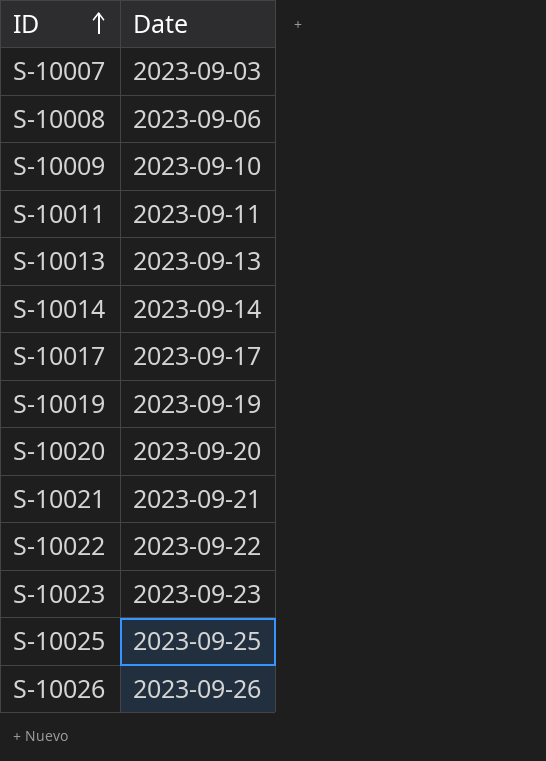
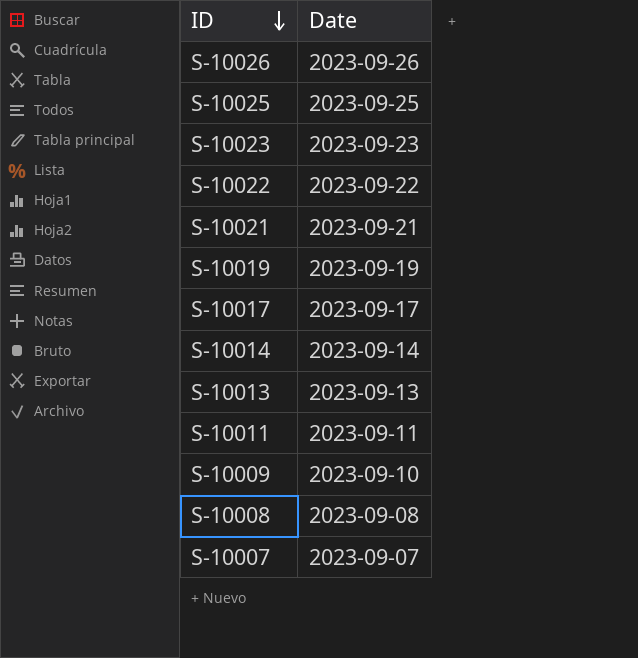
row order: ID ascending -> ID descending
row S-10020: 2023-09-20 -> none
S-10008 | Date: 2023-09-06 -> 2023-09-08
S-10007 | Date: 2023-09-03 -> 2023-09-07

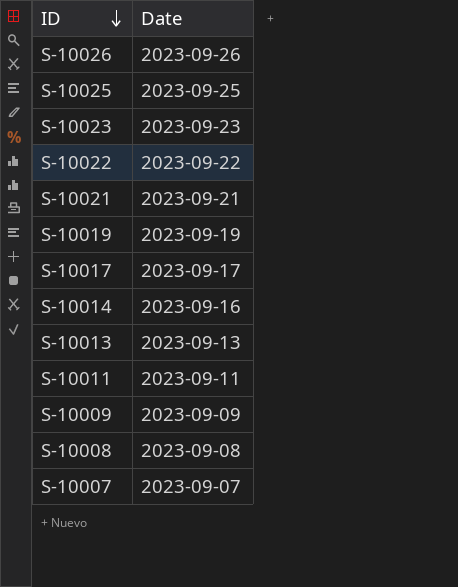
S-10014 | Date: 2023-09-14 -> 2023-09-16
S-10009 | Date: 2023-09-10 -> 2023-09-09

